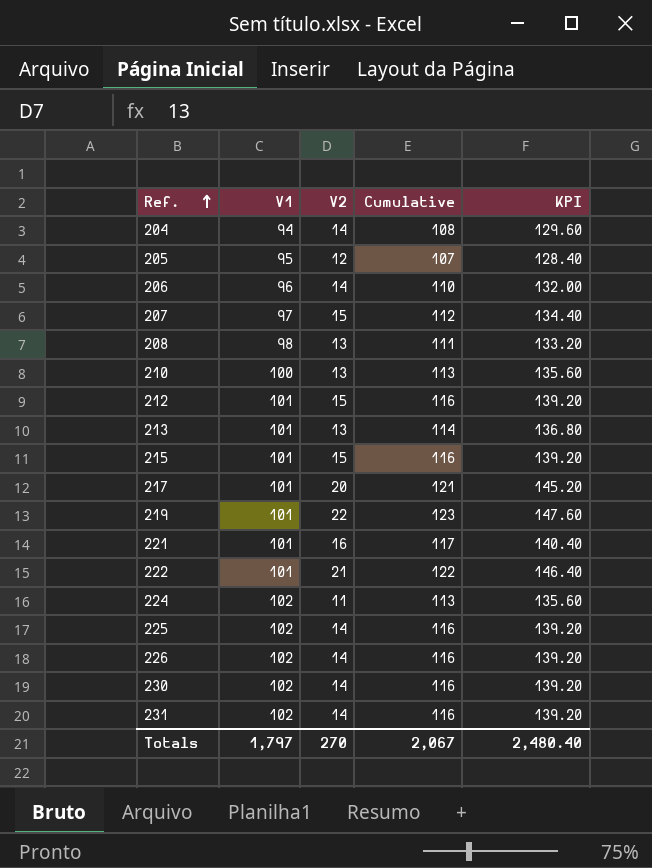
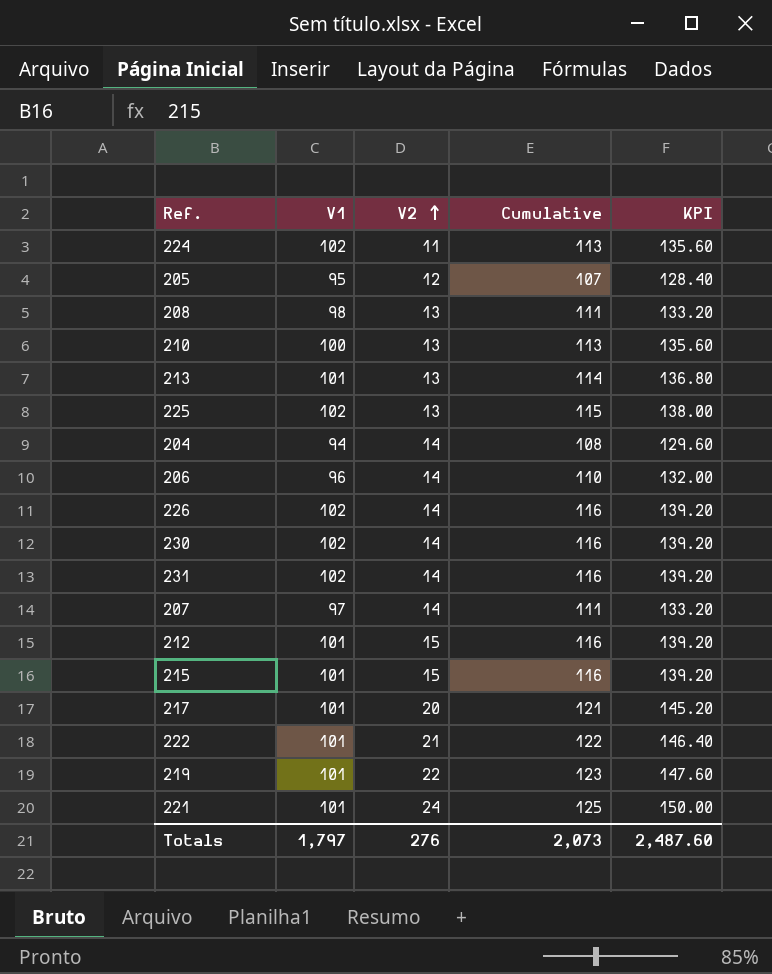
row order: Ref. ascending -> V2 ascending
225 | V2: 14 -> 13
225 | Cumulative: 116 -> 115
225 | KPI: 139.20 -> 138.00
207 | V2: 15 -> 14
207 | Cumulative: 112 -> 111
207 | KPI: 134.40 -> 133.20
221 | V2: 16 -> 24
221 | Cumulative: 117 -> 125
221 | KPI: 140.40 -> 150.00
Totals | V2: 270 -> 276
Totals | Cumulative: 2,067 -> 2,073
Totals | KPI: 2,480.40 -> 2,487.60

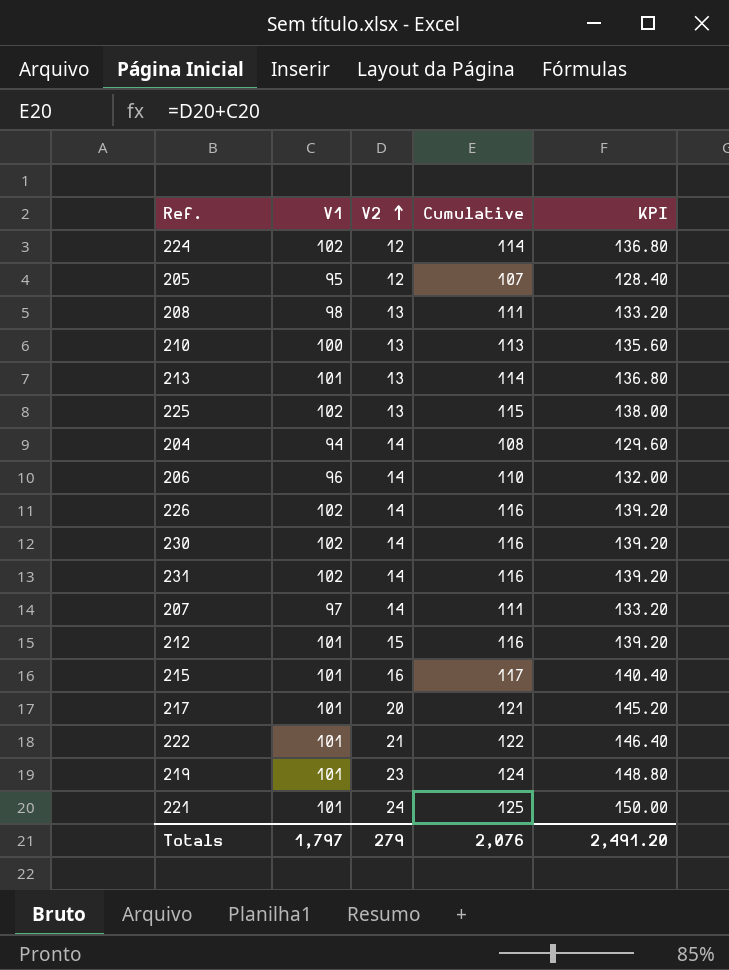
224 | V2: 11 -> 12
224 | Cumulative: 113 -> 114
224 | KPI: 135.60 -> 136.80
215 | V2: 15 -> 16
215 | Cumulative: 116 -> 117
215 | KPI: 139.20 -> 140.40
219 | V2: 22 -> 23
219 | Cumulative: 123 -> 124
219 | KPI: 147.60 -> 148.80
Totals | V2: 276 -> 279
Totals | Cumulative: 2,073 -> 2,076
Totals | KPI: 2,487.60 -> 2,491.20

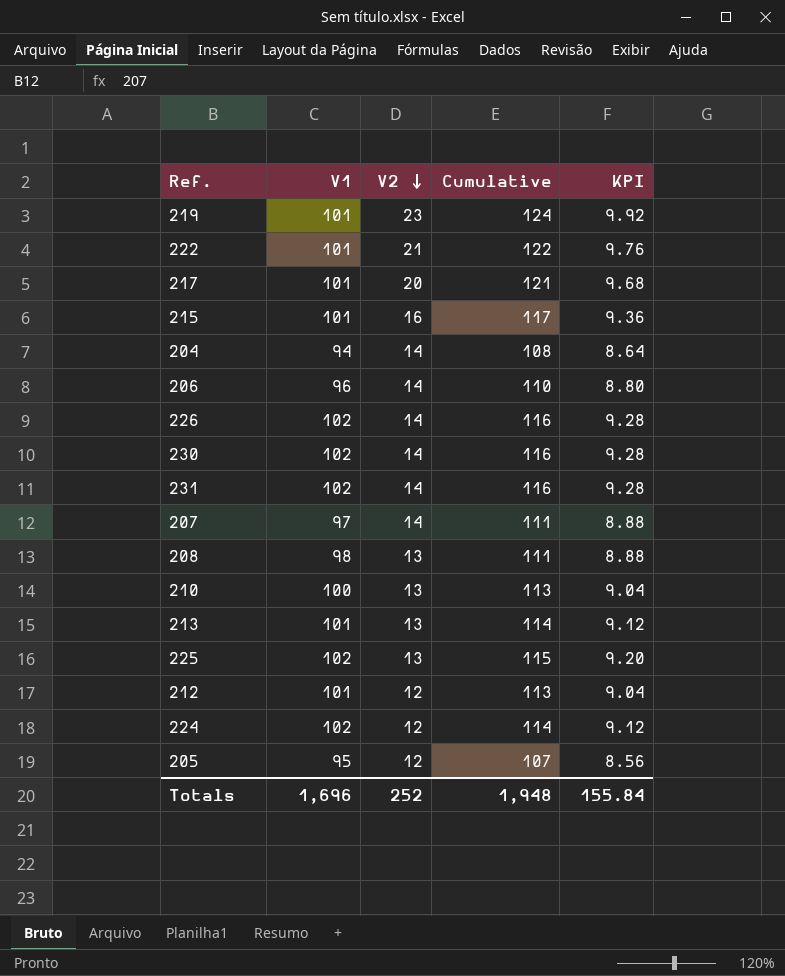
row order: V2 ascending -> V2 descending
column KPI | formula: [Cumulative] * 1.2 -> [Cumulative] * 0.08
row 221: 101 | 24 | 125 | 150.00 -> none
212 | V2: 15 -> 12
212 | Cumulative: 116 -> 113
Totals | V1: 1,797 -> 1,696
Totals | V2: 279 -> 252
Totals | Cumulative: 2,076 -> 1,948
Totals | KPI: 2,491.20 -> 155.84

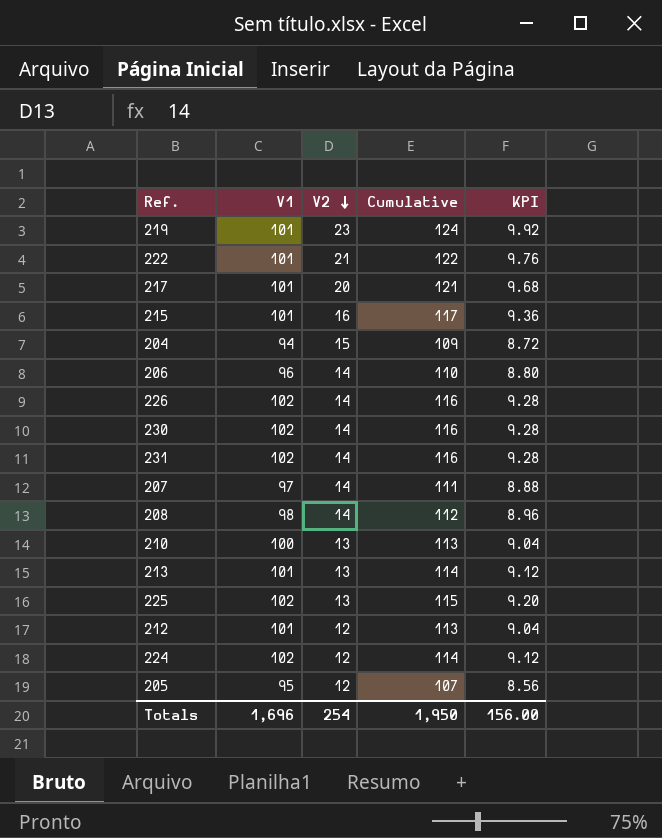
204 | V2: 14 -> 15
204 | Cumulative: 108 -> 109
204 | KPI: 8.64 -> 8.72
208 | V2: 13 -> 14
208 | Cumulative: 111 -> 112
208 | KPI: 8.88 -> 8.96
Totals | V2: 252 -> 254
Totals | Cumulative: 1,948 -> 1,950
Totals | KPI: 155.84 -> 156.00

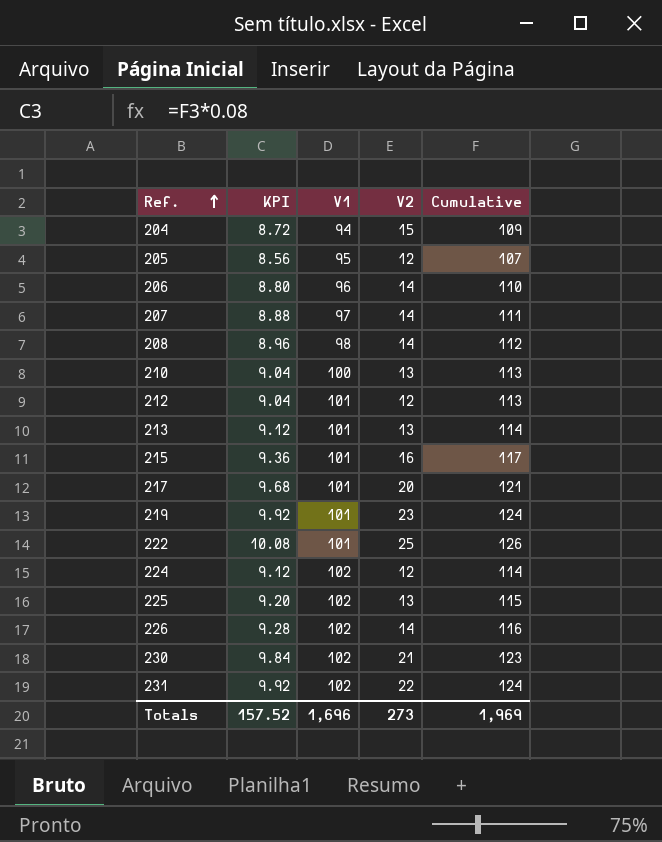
row order: V2 descending -> Ref. ascending
column KPI | position: 5 -> 2
222 | KPI: 9.76 -> 10.08
222 | V2: 21 -> 25
222 | Cumulative: 122 -> 126
230 | KPI: 9.28 -> 9.84
230 | V2: 14 -> 21
230 | Cumulative: 116 -> 123
231 | KPI: 9.28 -> 9.92
231 | V2: 14 -> 22
231 | Cumulative: 116 -> 124
Totals | KPI: 156.00 -> 157.52
Totals | V2: 254 -> 273
Totals | Cumulative: 1,950 -> 1,969

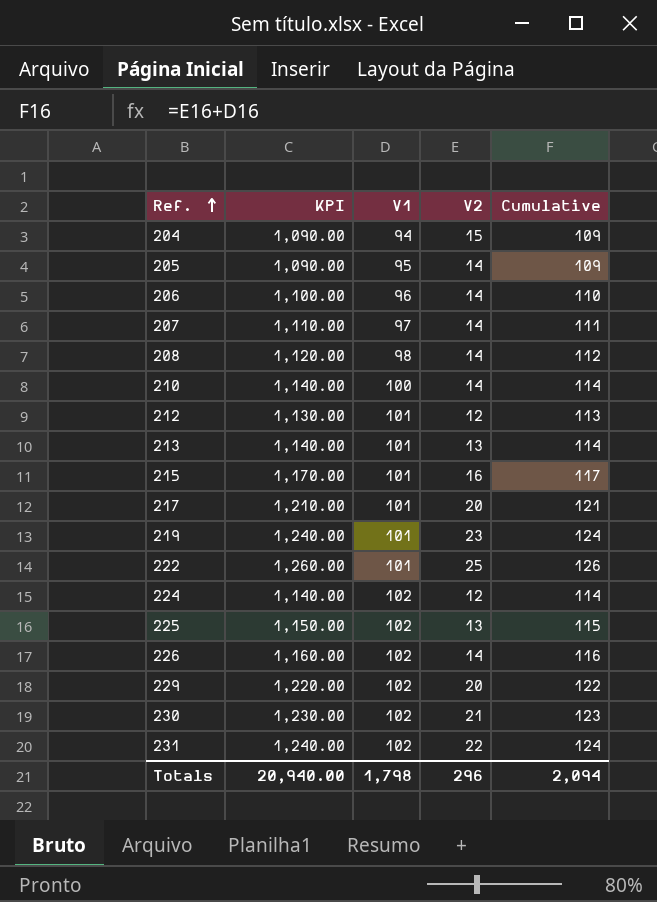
column KPI | formula: [Cumulative] * 0.08 -> [Cumulative] * 10
205 | V2: 12 -> 14
205 | Cumulative: 107 -> 109
210 | V2: 13 -> 14
210 | Cumulative: 113 -> 114
row 229: none -> 1,220.00 | 102 | 20 | 122
Totals | KPI: 157.52 -> 20,940.00
Totals | V1: 1,696 -> 1,798
Totals | V2: 273 -> 296
Totals | Cumulative: 1,969 -> 2,094

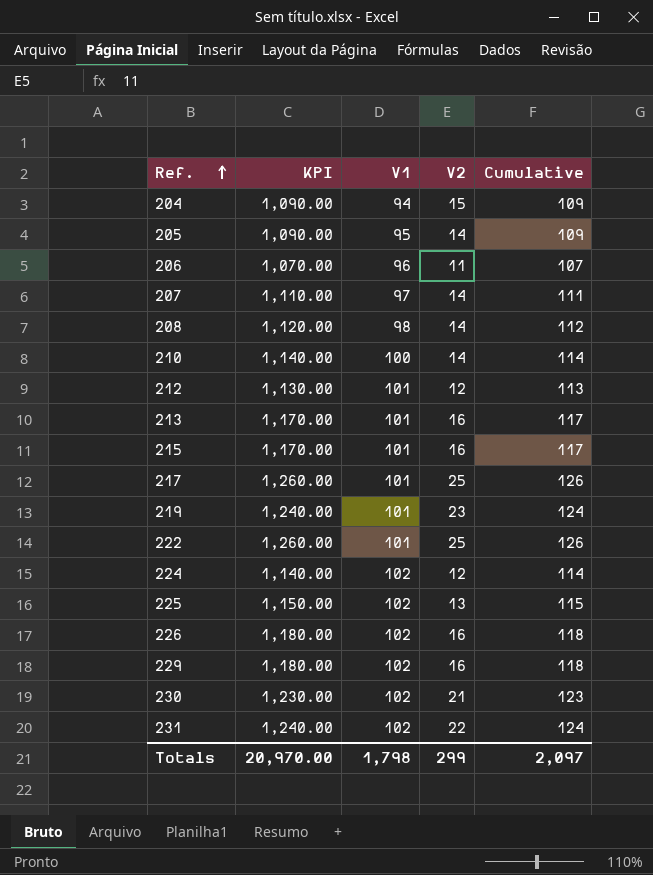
206 | KPI: 1,100.00 -> 1,070.00
206 | V2: 14 -> 11
206 | Cumulative: 110 -> 107
213 | KPI: 1,140.00 -> 1,170.00
213 | V2: 13 -> 16
213 | Cumulative: 114 -> 117
217 | KPI: 1,210.00 -> 1,260.00
217 | V2: 20 -> 25
217 | Cumulative: 121 -> 126
226 | KPI: 1,160.00 -> 1,180.00
226 | V2: 14 -> 16
226 | Cumulative: 116 -> 118
229 | KPI: 1,220.00 -> 1,180.00
229 | V2: 20 -> 16
229 | Cumulative: 122 -> 118
Totals | KPI: 20,940.00 -> 20,970.00
Totals | V2: 296 -> 299
Totals | Cumulative: 2,094 -> 2,097

